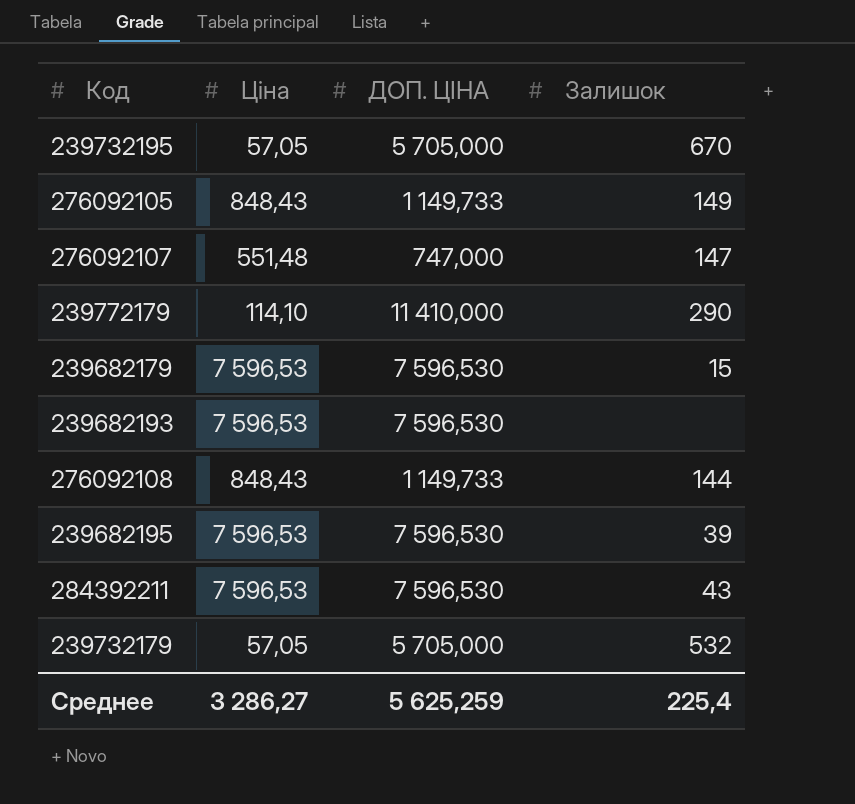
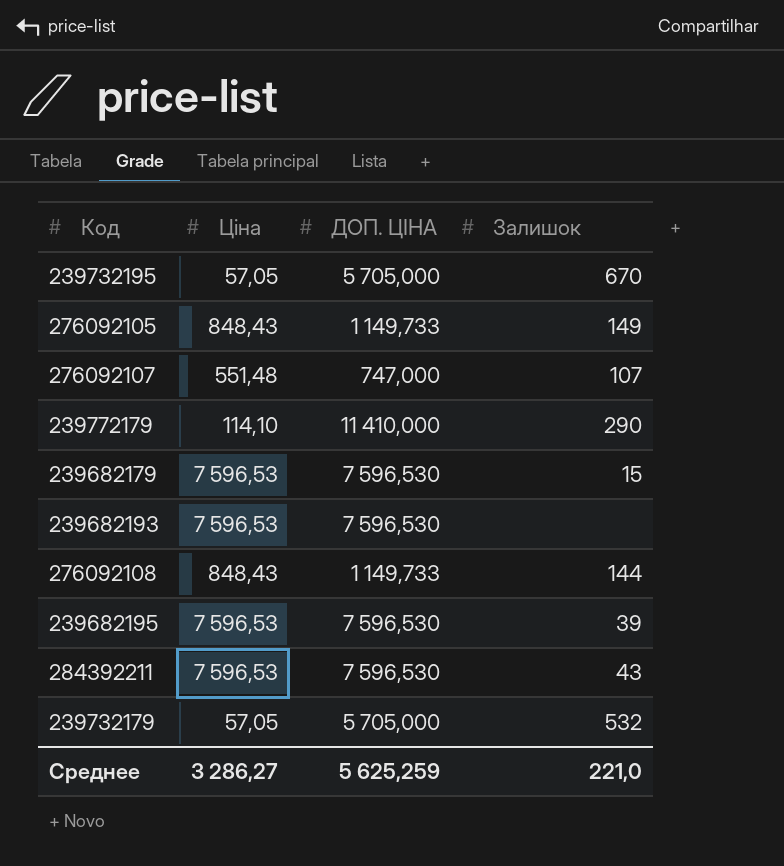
276092107 | Залишок: 147 -> 107
Среднее | Залишок: 225,4 -> 221,0

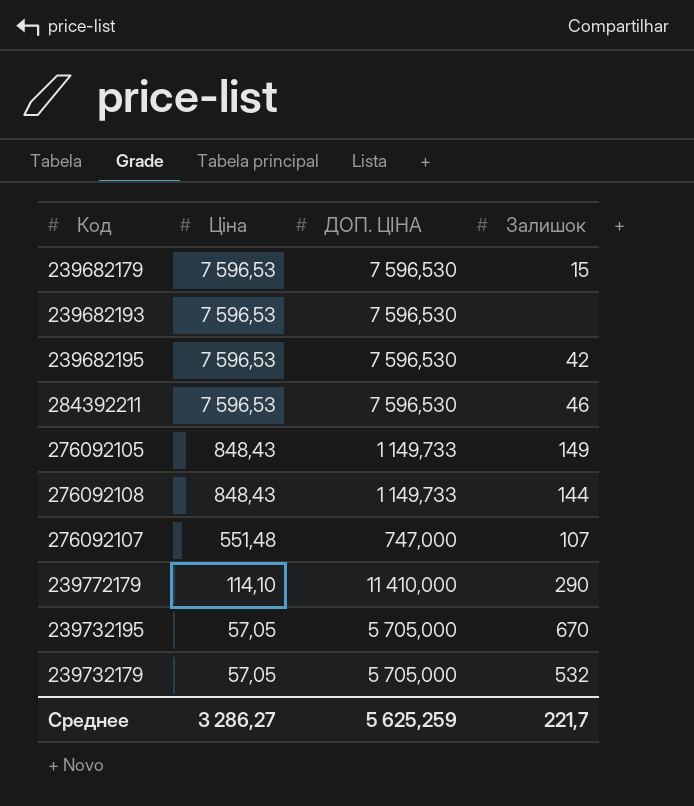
row order: none -> Ціна descending
239682195 | Залишок: 39 -> 42
284392211 | Залишок: 43 -> 46
Среднее | Залишок: 221,0 -> 221,7

